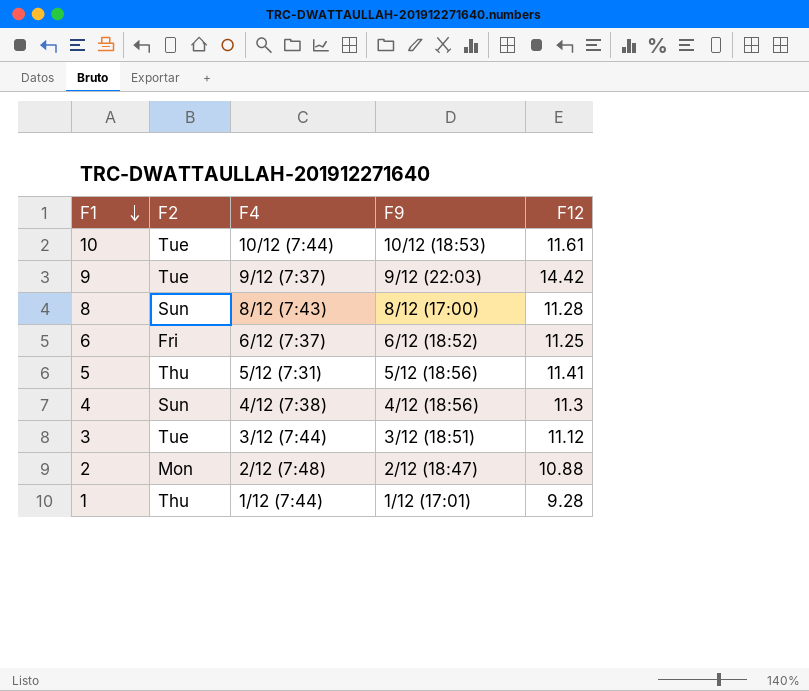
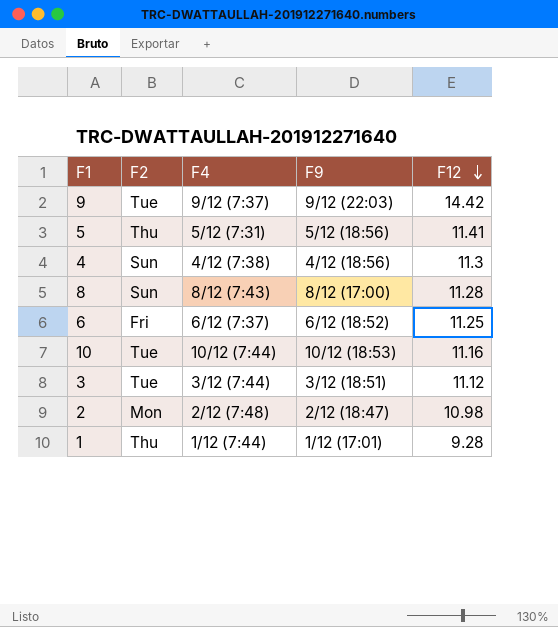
row order: F1 descending -> F12 descending
10 | F12: 11.61 -> 11.16
2 | F12: 10.88 -> 10.98

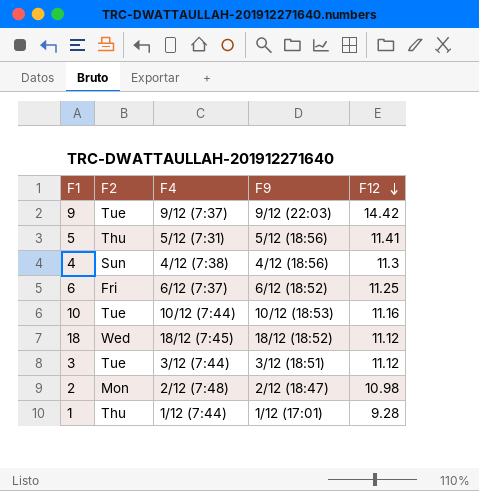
row 8: Sun | 8/12 (7:43) | 8/12 (17:00) | 11.28 -> none
row 18: none -> Wed | 18/12 (7:45) | 18/12 (18:52) | 11.12

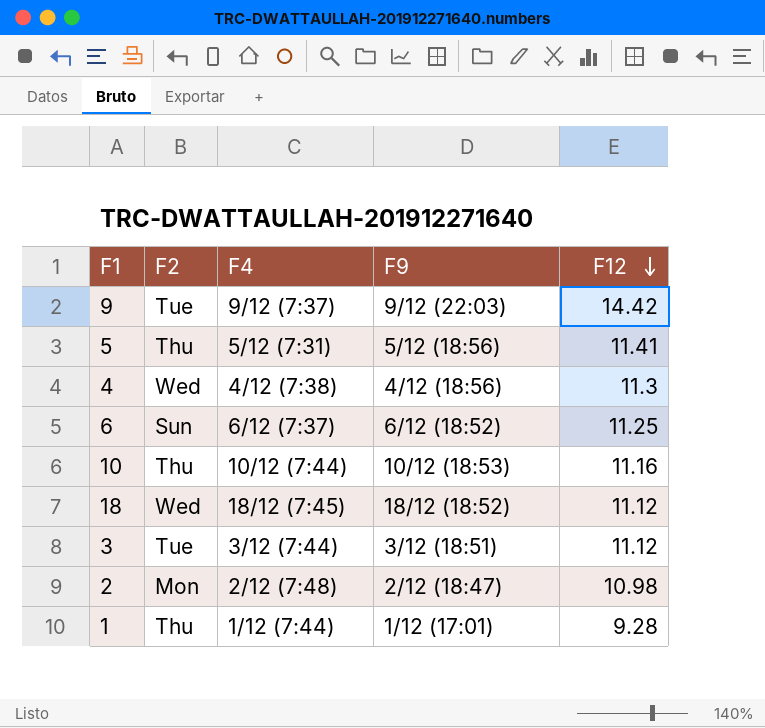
4 | F2: Sun -> Wed
6 | F2: Fri -> Sun
10 | F2: Tue -> Thu

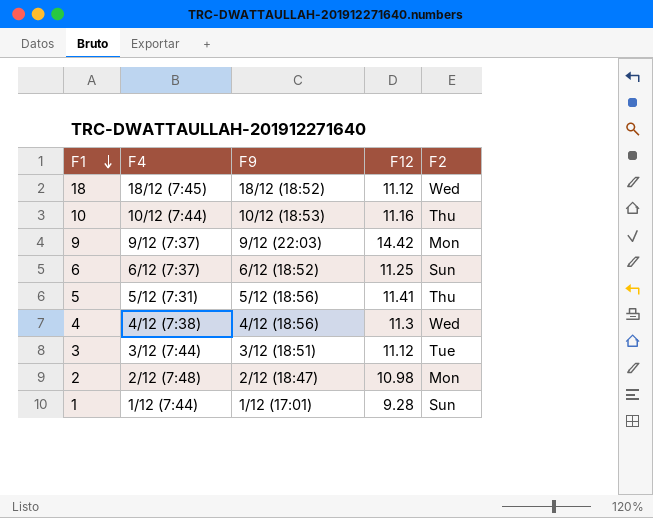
row order: F12 descending -> F1 descending
column F2 | position: 2 -> 5
9 | F2: Tue -> Mon
1 | F2: Thu -> Sun

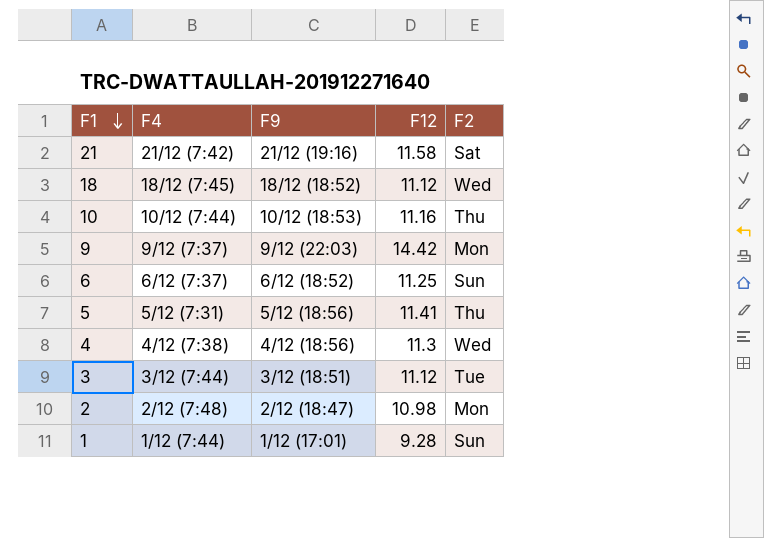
row 21: none -> 21/12 (7:42) | 21/12 (19:16) | 11.58 | Sat

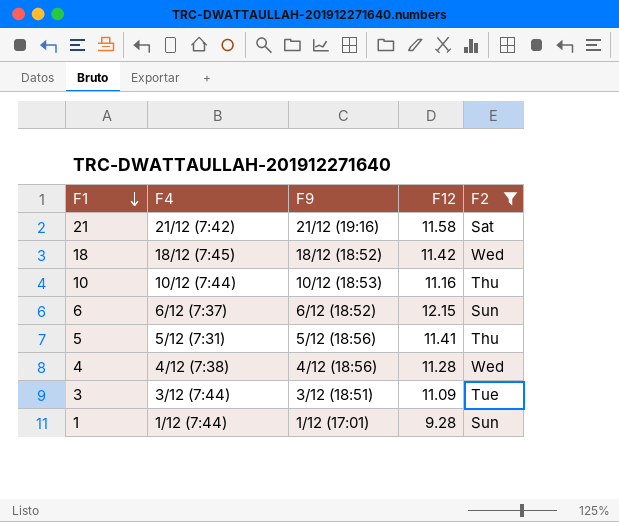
filter: none -> F2 != Mon
18 | F12: 11.12 -> 11.42
6 | F12: 11.25 -> 12.15
4 | F12: 11.3 -> 11.28
3 | F12: 11.12 -> 11.09

